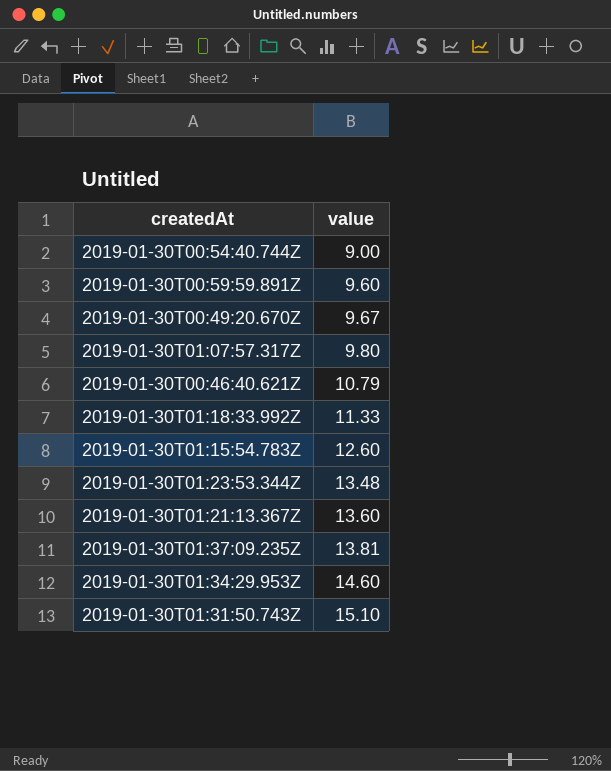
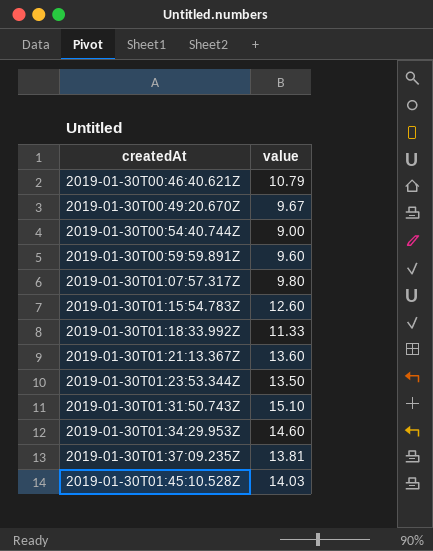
row order: value ascending -> createdAt ascending
2019-01-30T01:23:53.344Z | value: 13.48 -> 13.50
row 2019-01-30T01:45:10.528Z: none -> 14.03

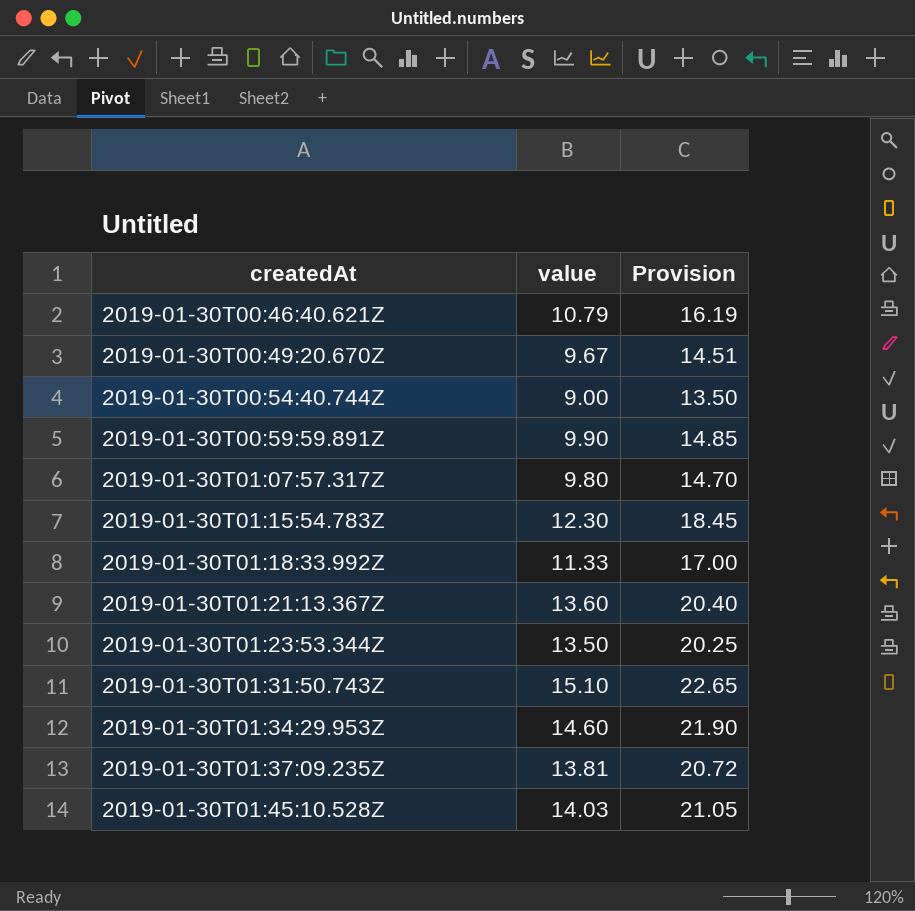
column Provision | formula: none -> [value] * 1.5
2019-01-30T00:59:59.891Z | value: 9.60 -> 9.90
2019-01-30T01:15:54.783Z | value: 12.60 -> 12.30

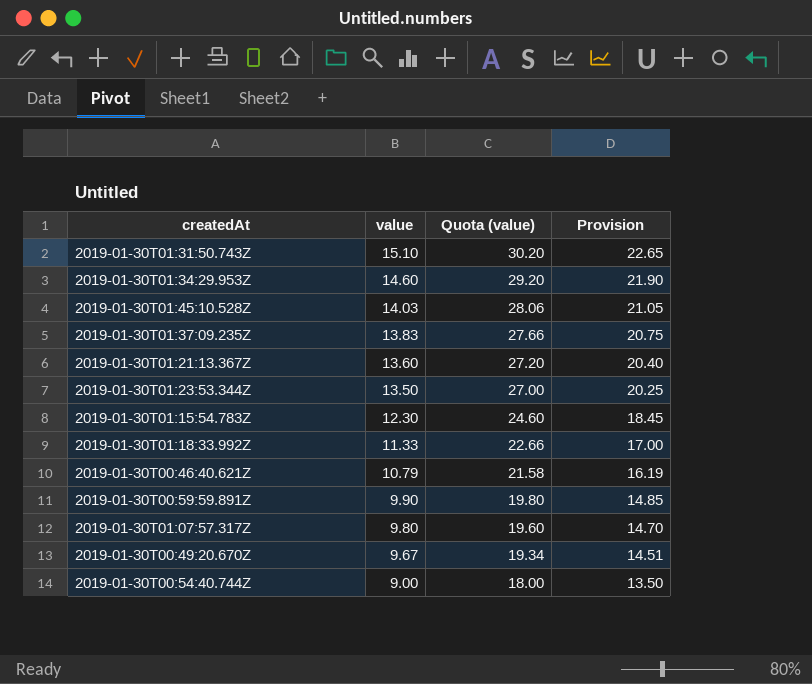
row order: createdAt ascending -> value descending
column Quota (value) | formula: none -> [value] * 2
2019-01-30T01:37:09.235Z | value: 13.81 -> 13.83
2019-01-30T01:37:09.235Z | Provision: 20.72 -> 20.75

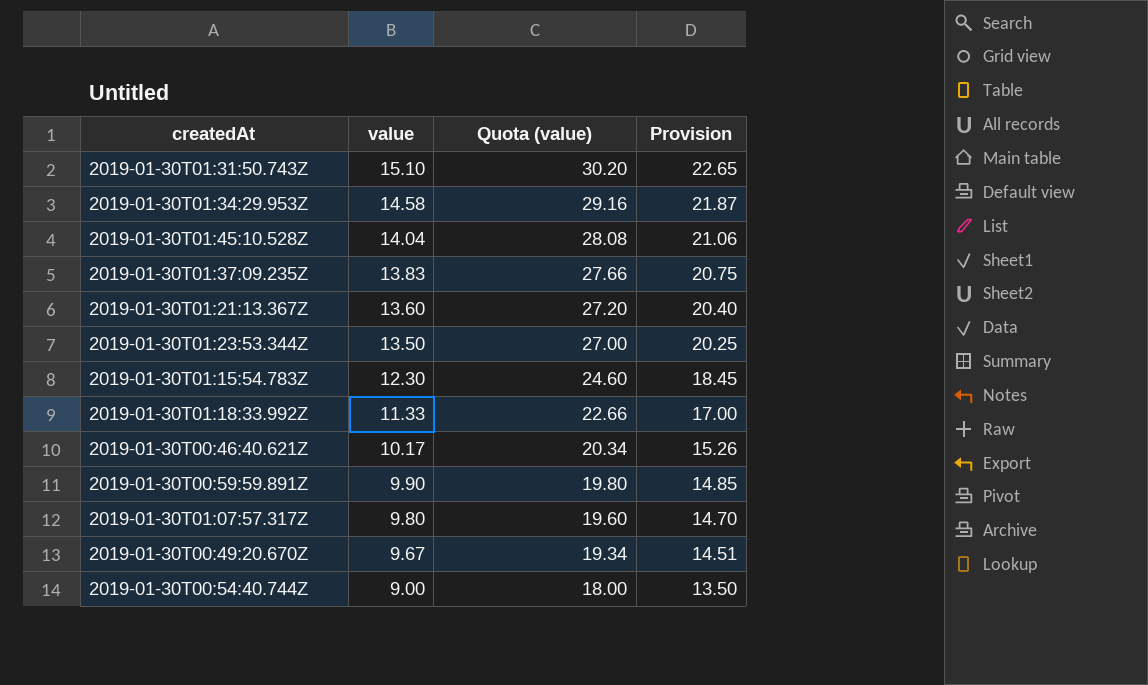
2019-01-30T01:34:29.953Z | value: 14.60 -> 14.58
2019-01-30T01:34:29.953Z | Quota (value): 29.20 -> 29.16
2019-01-30T01:34:29.953Z | Provision: 21.90 -> 21.87
2019-01-30T01:45:10.528Z | value: 14.03 -> 14.04
2019-01-30T01:45:10.528Z | Quota (value): 28.06 -> 28.08
2019-01-30T01:45:10.528Z | Provision: 21.05 -> 21.06
2019-01-30T00:46:40.621Z | value: 10.79 -> 10.17
2019-01-30T00:46:40.621Z | Quota (value): 21.58 -> 20.34
2019-01-30T00:46:40.621Z | Provision: 16.19 -> 15.26

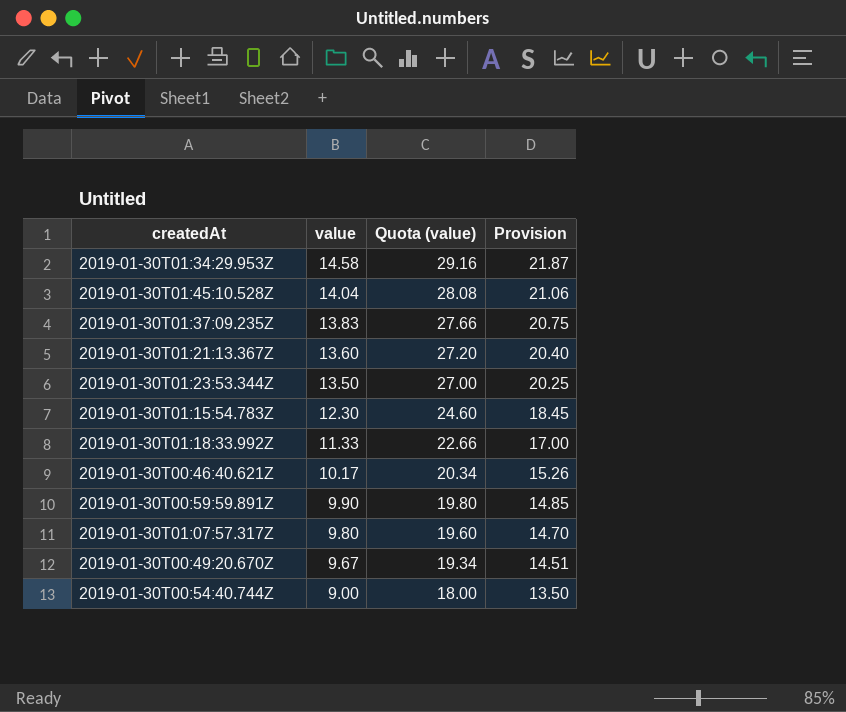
row 2019-01-30T01:31:50.743Z: 15.10 | 30.20 | 22.65 -> none

